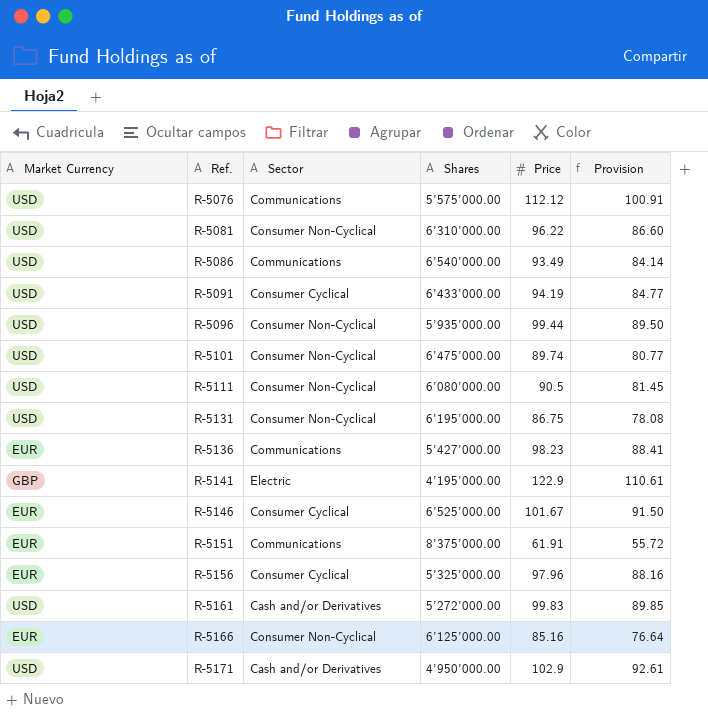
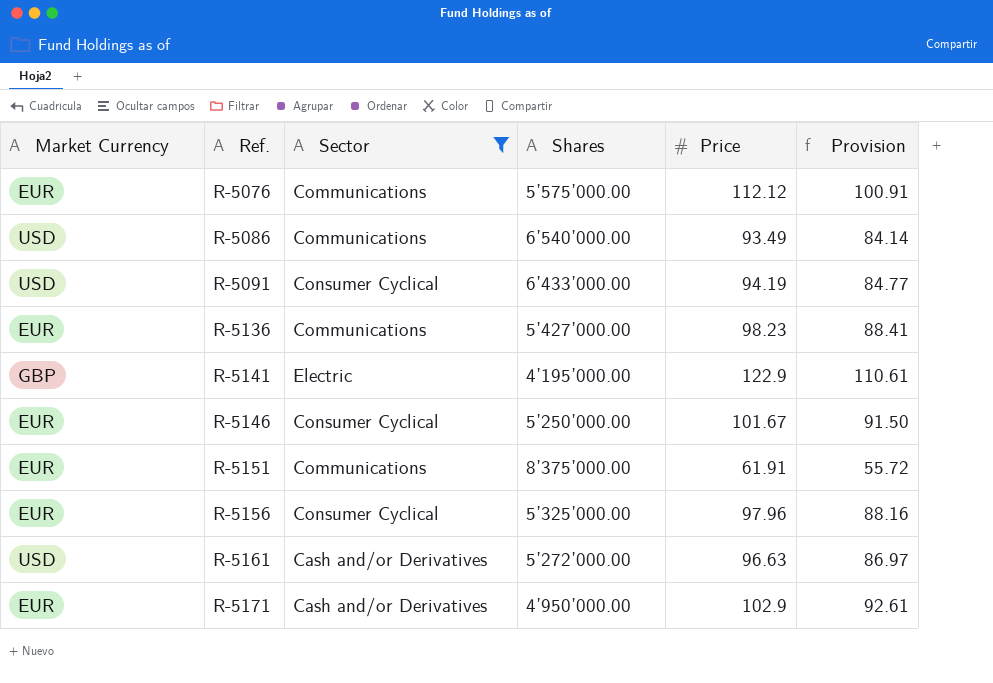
filter: none -> Sector != Consumer Non-Cyclical
R-5076 | Market Currency: USD -> EUR
R-5146 | Shares: 6’525’000.00 -> 5’250’000.00
R-5161 | Price: 99.83 -> 96.63
R-5161 | Provision: 89.85 -> 86.97
R-5171 | Market Currency: USD -> EUR

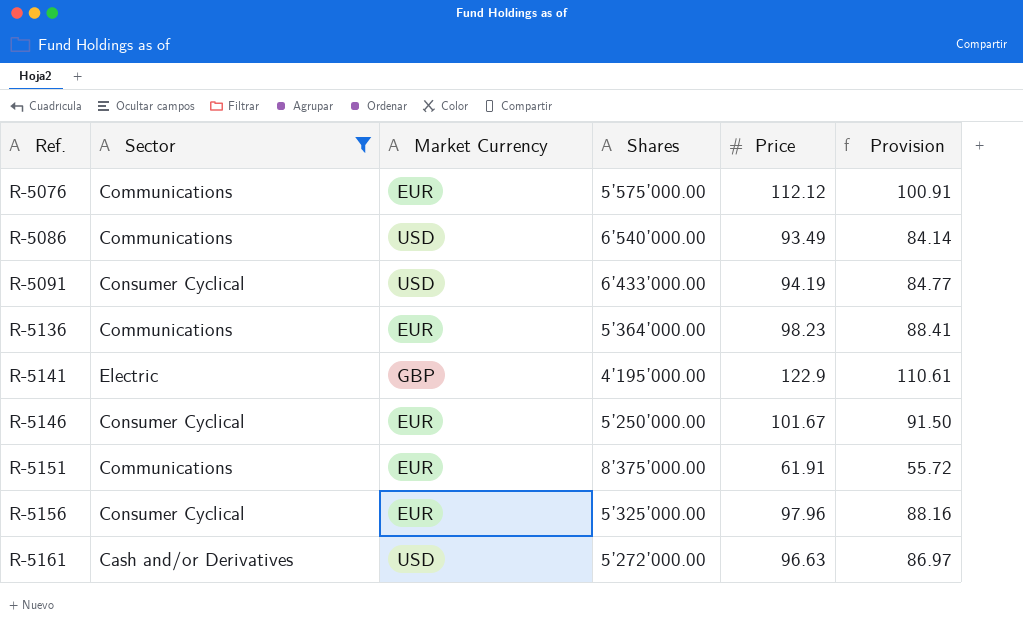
column Market Currency | position: 1 -> 3
row R-5171: EUR | Cash and/or Derivatives | 4’950’000.00 | 102.9 | 92.61 -> none
R-5136 | Shares: 5’427’000.00 -> 5’364’000.00

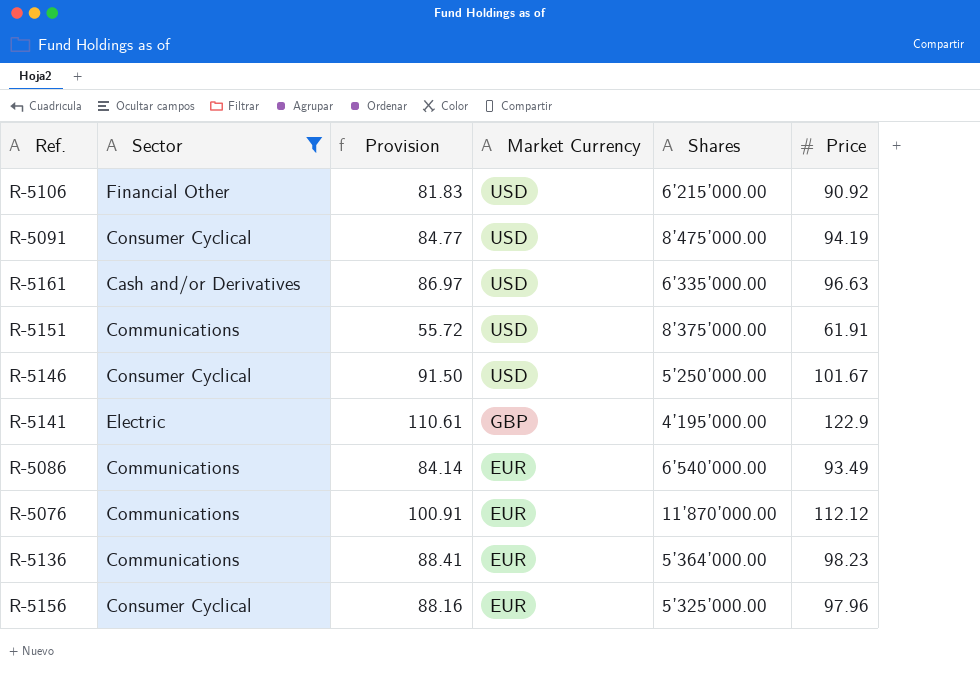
row order: Ref. ascending -> Market Currency descending
column Provision | position: 6 -> 3
row R-5106: none -> Financial Other | 81.83 | USD | 6’215’000.00 | 90.92
R-5091 | Shares: 6’433’000.00 -> 8’475’000.00
R-5161 | Shares: 5’272’000.00 -> 6’335’000.00
R-5151 | Market Currency: EUR -> USD
R-5146 | Market Currency: EUR -> USD
R-5086 | Market Currency: USD -> EUR
R-5076 | Shares: 5’575’000.00 -> 11’870’000.00

